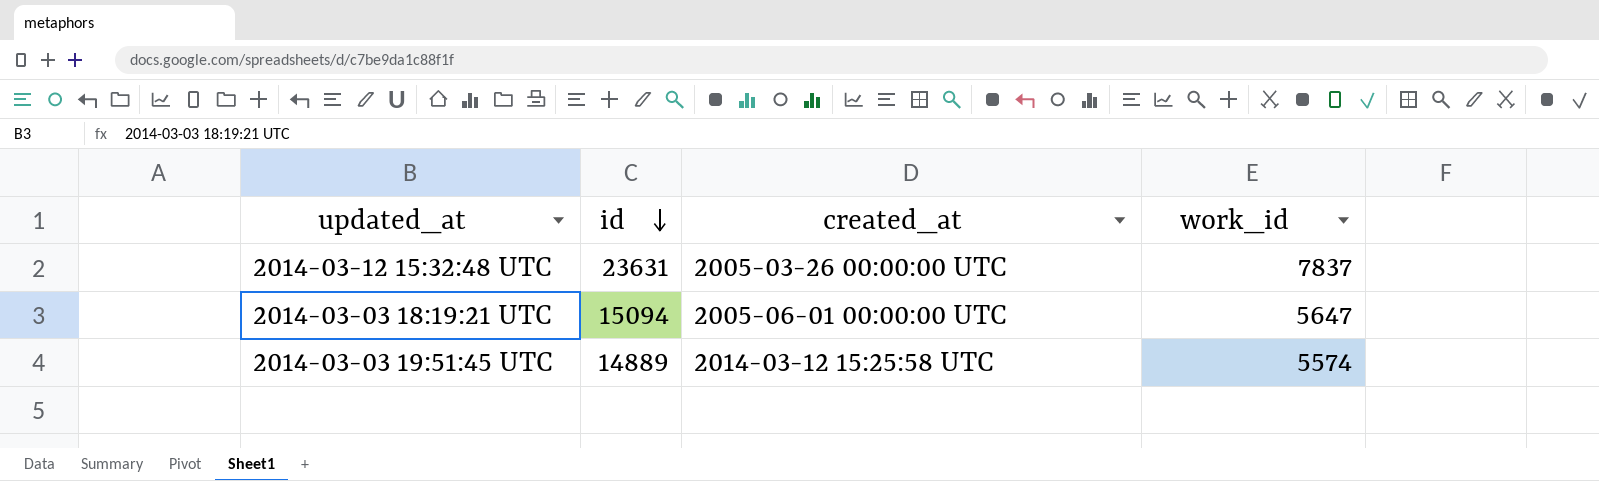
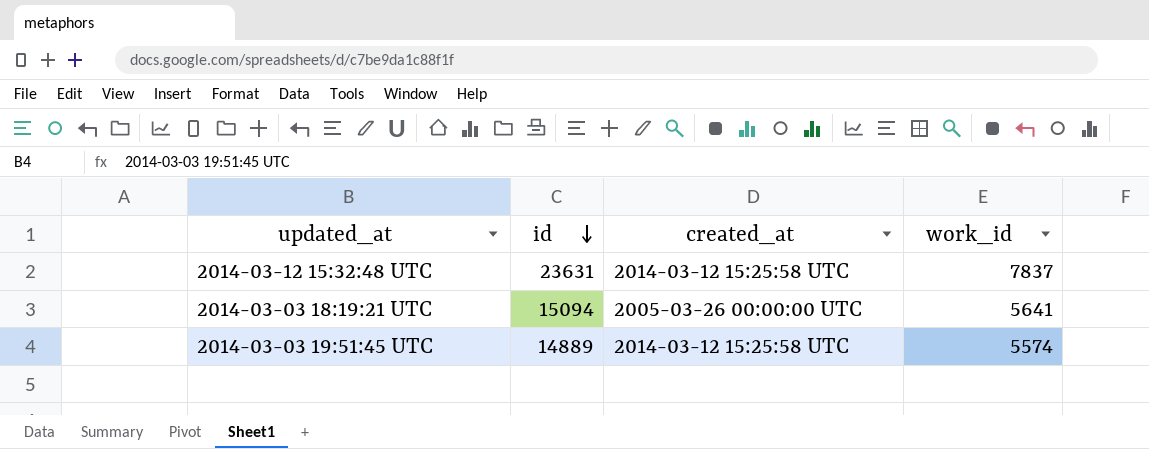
2014-03-12 15:32:48 UTC | created_at: 2005-03-26 00:00:00 UTC -> 2014-03-12 15:25:58 UTC
2014-03-03 18:19:21 UTC | created_at: 2005-06-01 00:00:00 UTC -> 2005-03-26 00:00:00 UTC
2014-03-03 18:19:21 UTC | work_id: 5647 -> 5641

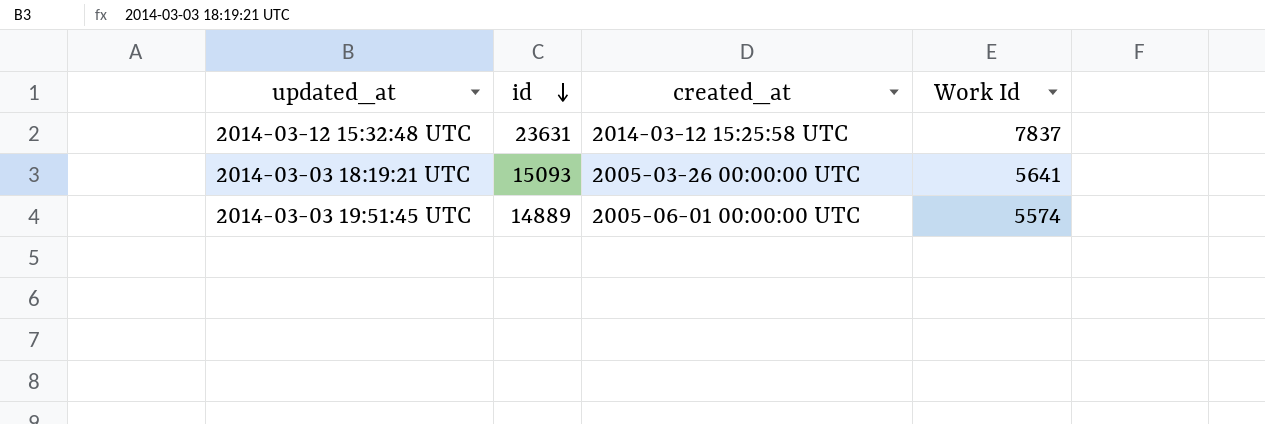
column name: work_id -> Work Id
2014-03-03 18:19:21 UTC | id: 15094 -> 15093
2014-03-03 19:51:45 UTC | created_at: 2014-03-12 15:25:58 UTC -> 2005-06-01 00:00:00 UTC

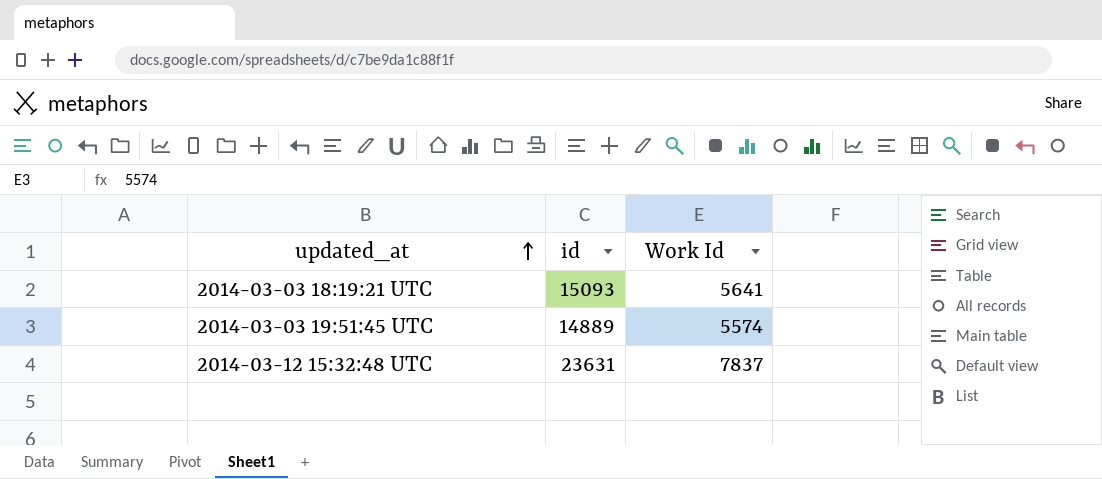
row order: id descending -> updated_at ascending
column created_at | position: 3 -> none

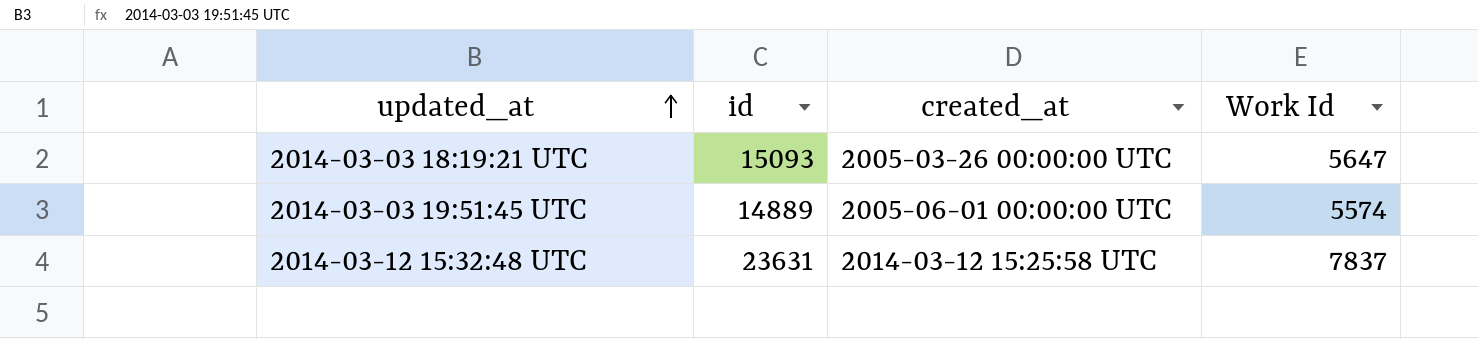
column created_at | position: none -> 3
2014-03-03 18:19:21 UTC | Work Id: 5641 -> 5647

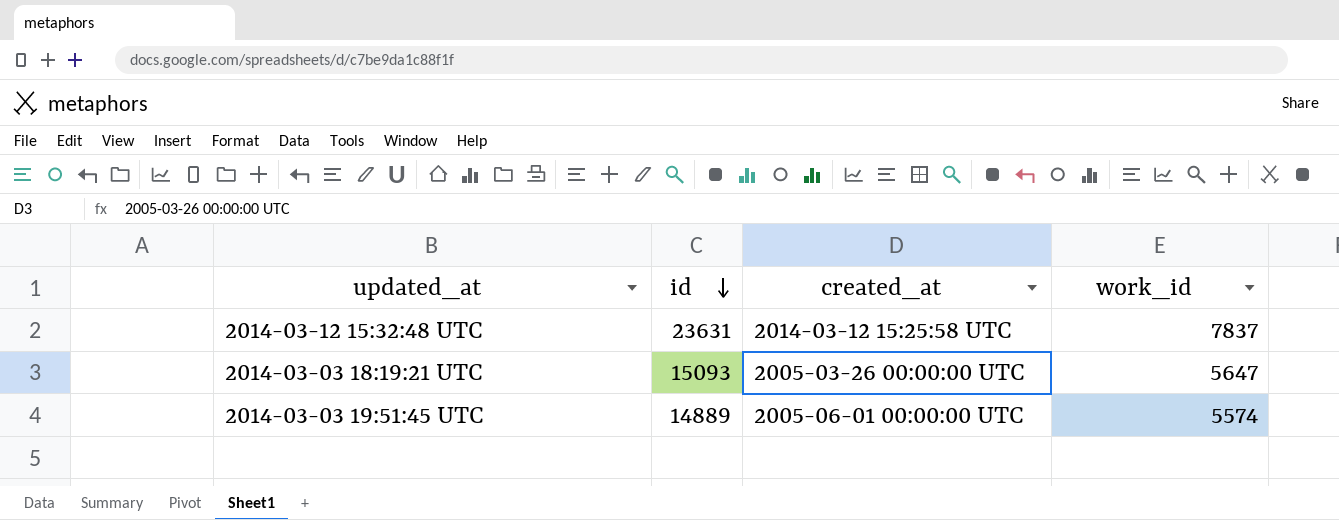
row order: updated_at ascending -> id descending
column name: Work Id -> work_id

